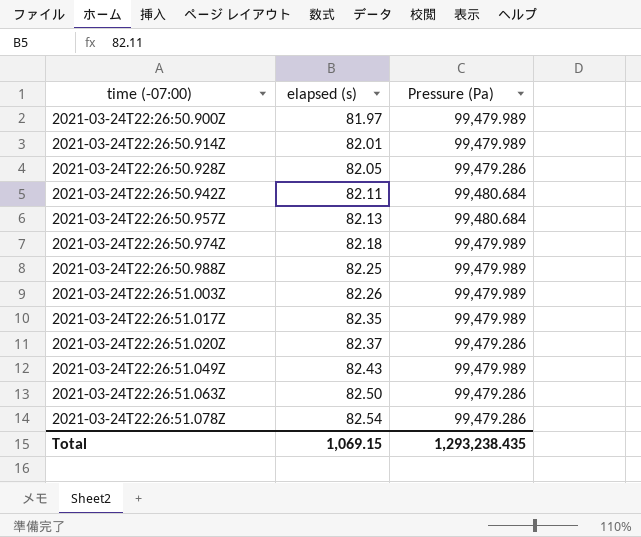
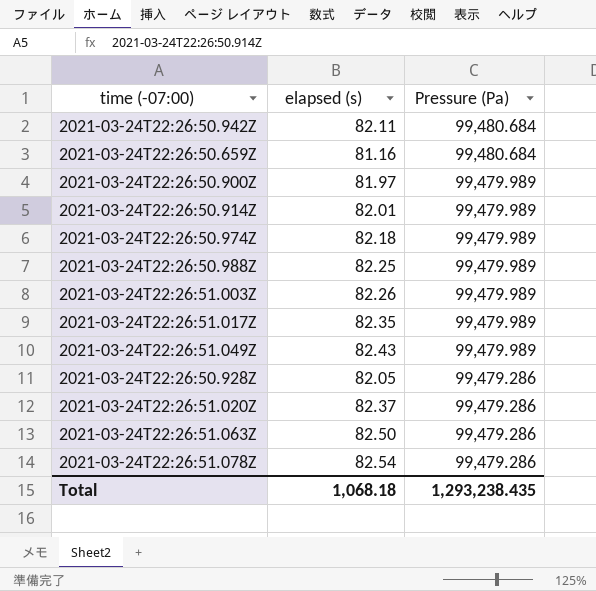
row order: time (-07:00) ascending -> Pressure (Pa) descending
row 2021-03-24T22:26:50.957Z: 82.13 | 99,480.684 -> none
row 2021-03-24T22:26:50.659Z: none -> 81.16 | 99,480.684
Total | elapsed (s): 1,069.15 -> 1,068.18

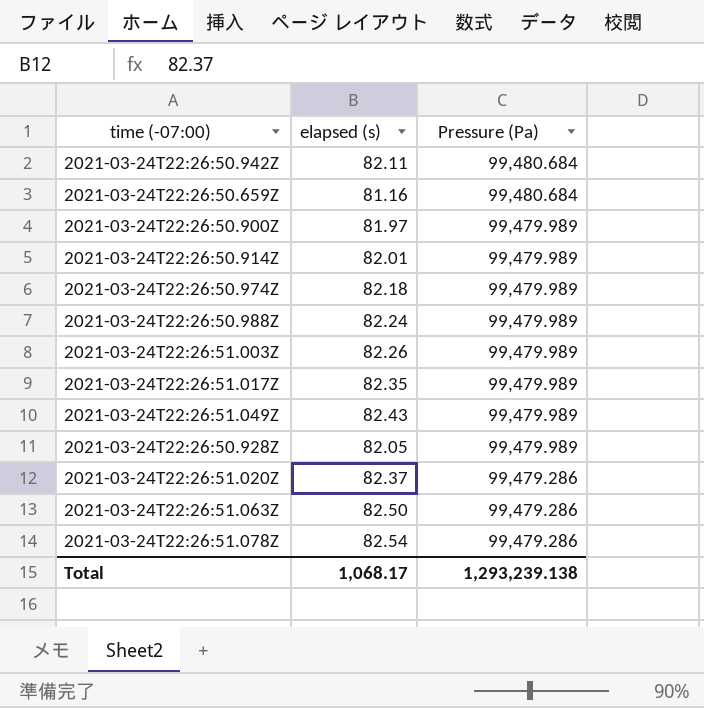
2021-03-24T22:26:50.988Z | elapsed (s): 82.25 -> 82.24
2021-03-24T22:26:50.928Z | Pressure (Pa): 99,479.286 -> 99,479.989
Total | elapsed (s): 1,068.18 -> 1,068.17
Total | Pressure (Pa): 1,293,238.435 -> 1,293,239.138

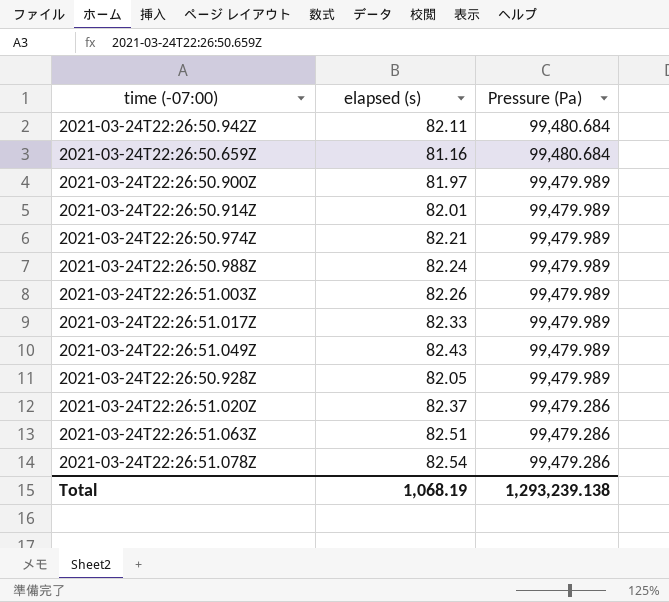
2021-03-24T22:26:50.974Z | elapsed (s): 82.18 -> 82.21
2021-03-24T22:26:51.017Z | elapsed (s): 82.35 -> 82.33
2021-03-24T22:26:51.063Z | elapsed (s): 82.50 -> 82.51
Total | elapsed (s): 1,068.17 -> 1,068.19

